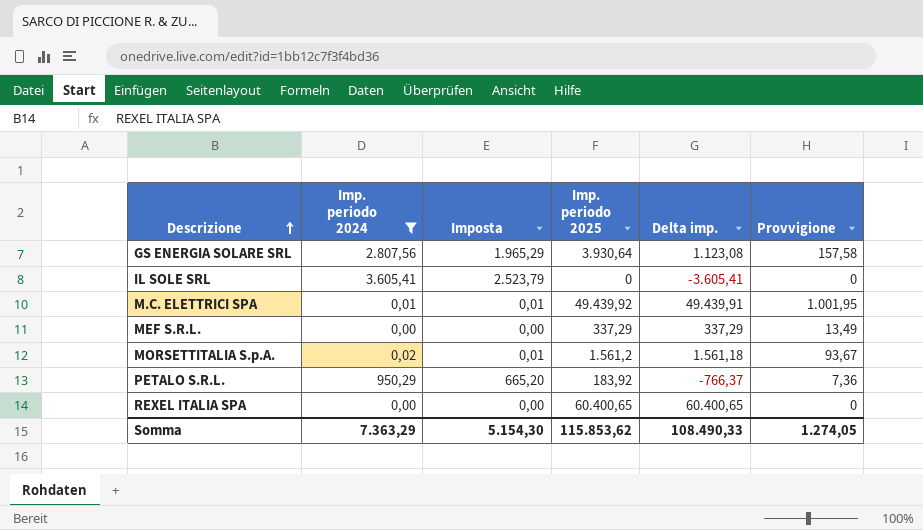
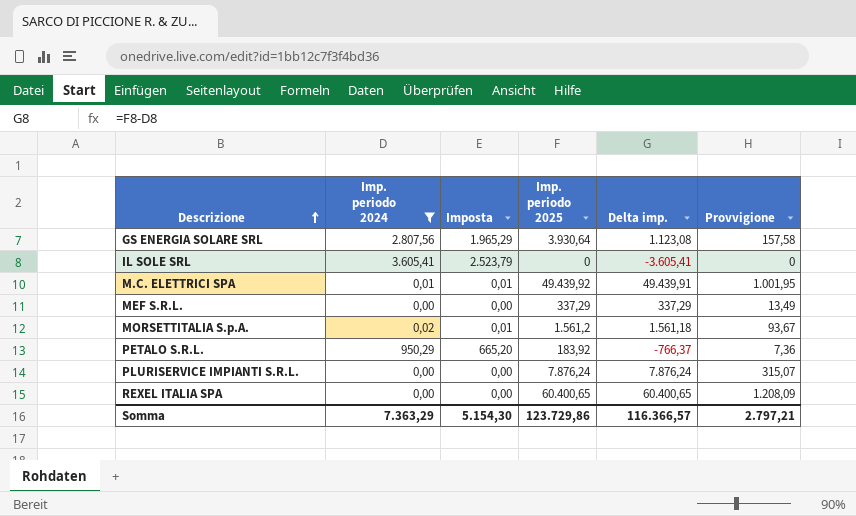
row PLURISERVICE IMPIANTI S.R.L.: none -> 0,00 | 0,00 | 7.876,24 | 7.876,24 | 315,07
REXEL ITALIA SPA | Provvigione: 0 -> 1.208,09
Somma | Imp. periodo 2025: 115.853,62 -> 123.729,86
Somma | Delta imp.: 108.490,33 -> 116.366,57
Somma | Provvigione: 1.274,05 -> 2.797,21

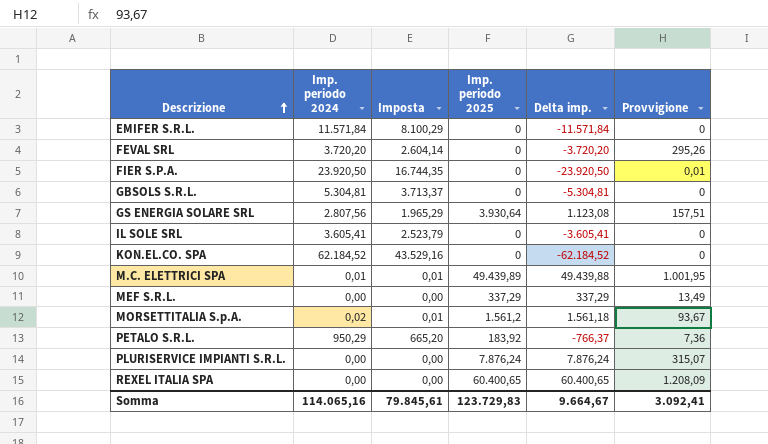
filter: Imp. periodo 2024 <= 3.605,41 -> none
GS ENERGIA SOLARE SRL | Provvigione: 157,58 -> 157,51
M.C. ELETTRICI SPA | Imp. periodo 2025: 49.439,92 -> 49.439,89
M.C. ELETTRICI SPA | Delta imp.: 49.439,91 -> 49.439,88
Somma | Imp. periodo 2024: 7.363,29 -> 114.065,16
Somma | Imposta: 5.154,30 -> 79.845,61
Somma | Imp. periodo 2025: 123.729,86 -> 123.729,83
Somma | Delta imp.: 116.366,57 -> 9.664,67
Somma | Provvigione: 2.797,21 -> 3.092,41

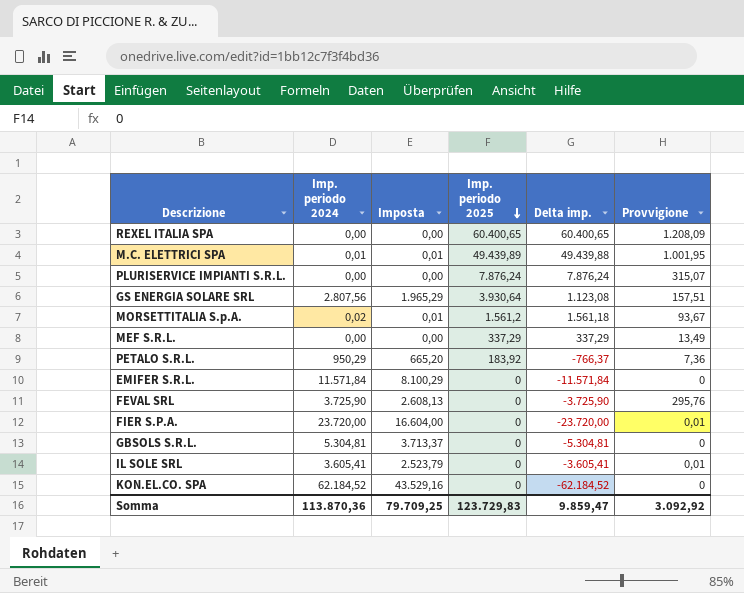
row order: Descrizione ascending -> Imp. periodo 2025 descending
FEVAL SRL | Imp. periodo 2024: 3.720,20 -> 3.725,90
FEVAL SRL | Imposta: 2.604,14 -> 2.608,13
FEVAL SRL | Delta imp.: -3.720,20 -> -3.725,90
FEVAL SRL | Provvigione: 295,26 -> 295,76
FIER S.P.A. | Imp. periodo 2024: 23.920,50 -> 23.720,00
FIER S.P.A. | Imposta: 16.744,35 -> 16.604,00
FIER S.P.A. | Delta imp.: -23.920,50 -> -23.720,00
IL SOLE SRL | Provvigione: 0 -> 0,01
Somma | Imp. periodo 2024: 114.065,16 -> 113.870,36
Somma | Imposta: 79.845,61 -> 79.709,25
Somma | Delta imp.: 9.664,67 -> 9.859,47
Somma | Provvigione: 3.092,41 -> 3.092,92

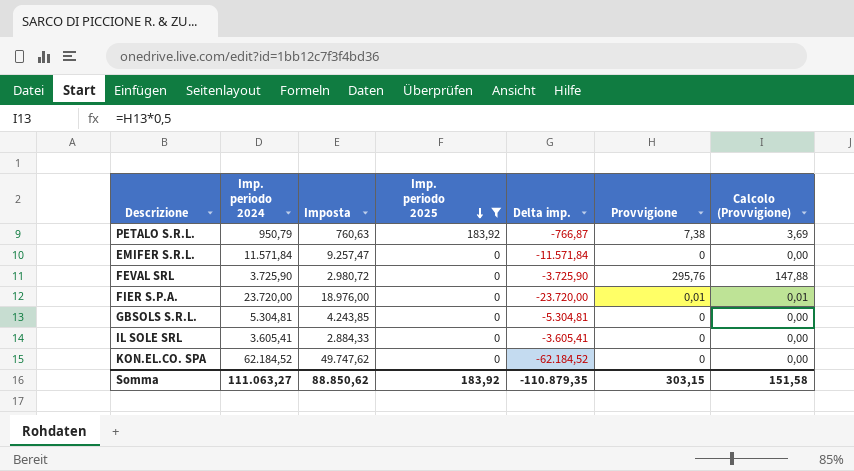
filter: none -> Imp. periodo 2025 <= 183,92
column Imposta | formula: [Imp. periodo 2024] * 0,7 -> [Imp. periodo 2024] * 0,8
column Calcolo (Provvigione) | formula: none -> [Provvigione] * 0,5
PETALO S.R.L. | Imp. periodo 2024: 950,29 -> 950,79
PETALO S.R.L. | Delta imp.: -766,37 -> -766,87
PETALO S.R.L. | Provvigione: 7,36 -> 7,38
IL SOLE SRL | Provvigione: 0,01 -> 0
Somma | Imp. periodo 2024: 113.870,36 -> 111.063,27
Somma | Imposta: 79.709,25 -> 88.850,62
Somma | Imp. periodo 2025: 123.729,83 -> 183,92
Somma | Delta imp.: 9.859,47 -> -110.879,35
Somma | Provvigione: 3.092,92 -> 303,15

